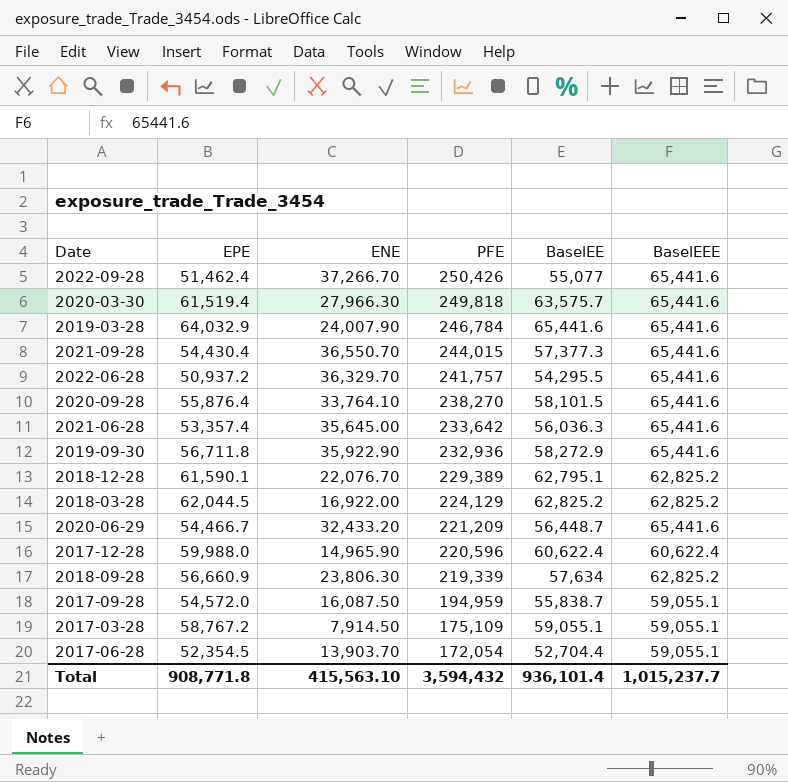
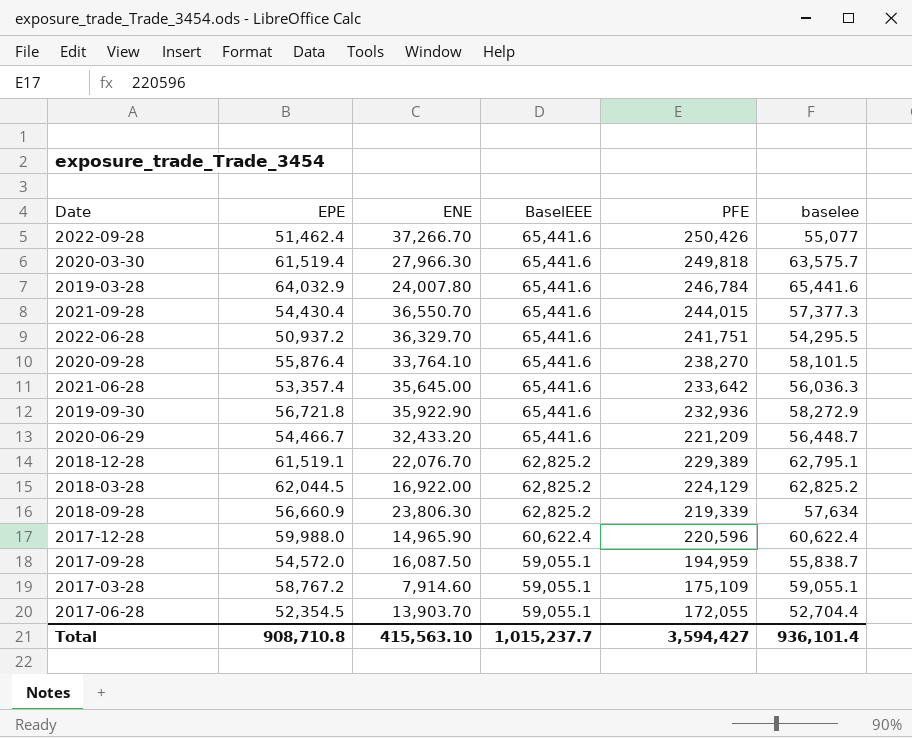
row order: PFE descending -> BaselEEE descending
column BaselEEE | position: 6 -> 4
column name: BaselEE -> baselee
2019-03-28 | ENE: 24,007.90 -> 24,007.80
2022-06-28 | PFE: 241,757 -> 241,751
2019-09-30 | EPE: 56,711.8 -> 56,721.8
2018-12-28 | EPE: 61,590.1 -> 61,519.1
2017-03-28 | ENE: 7,914.50 -> 7,914.60
2017-06-28 | PFE: 172,054 -> 172,055
Total | EPE: 908,771.8 -> 908,710.8
Total | PFE: 3,594,432 -> 3,594,427

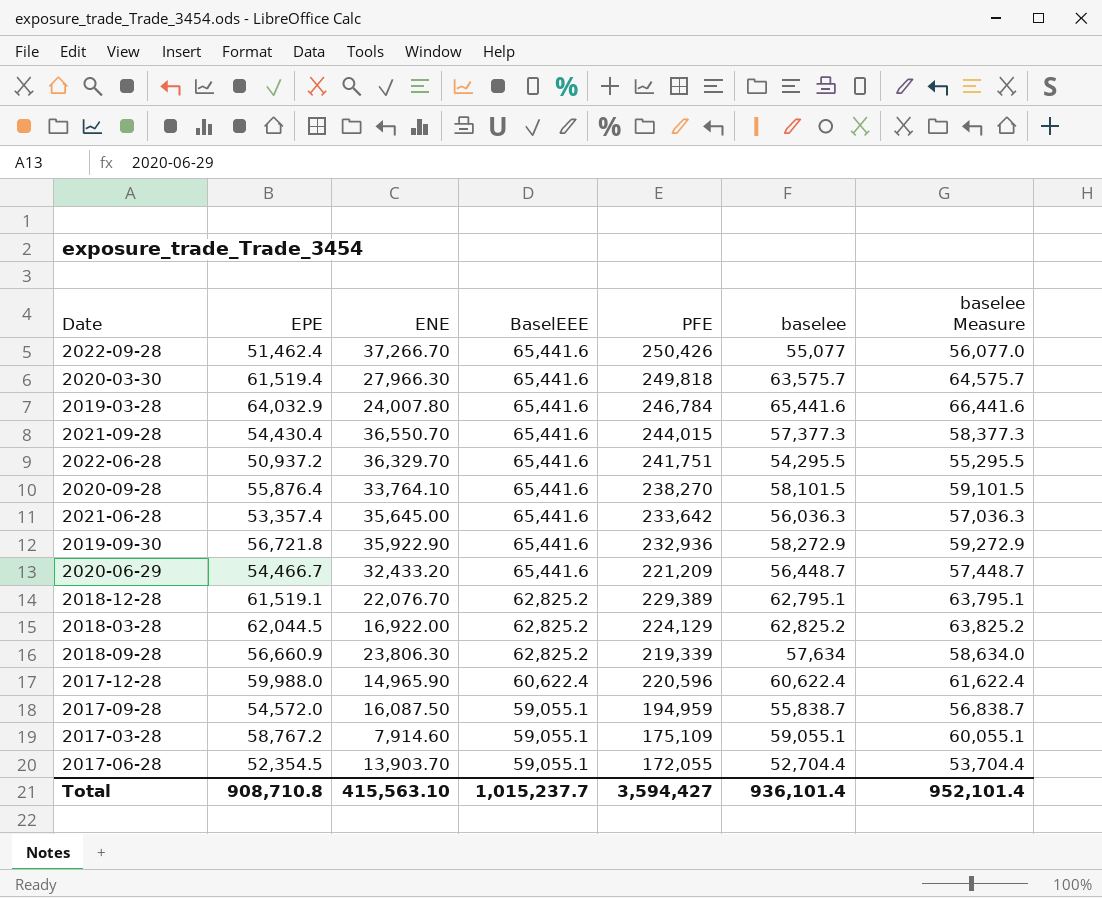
column baselee Measure | formula: none -> [baselee] + 1000

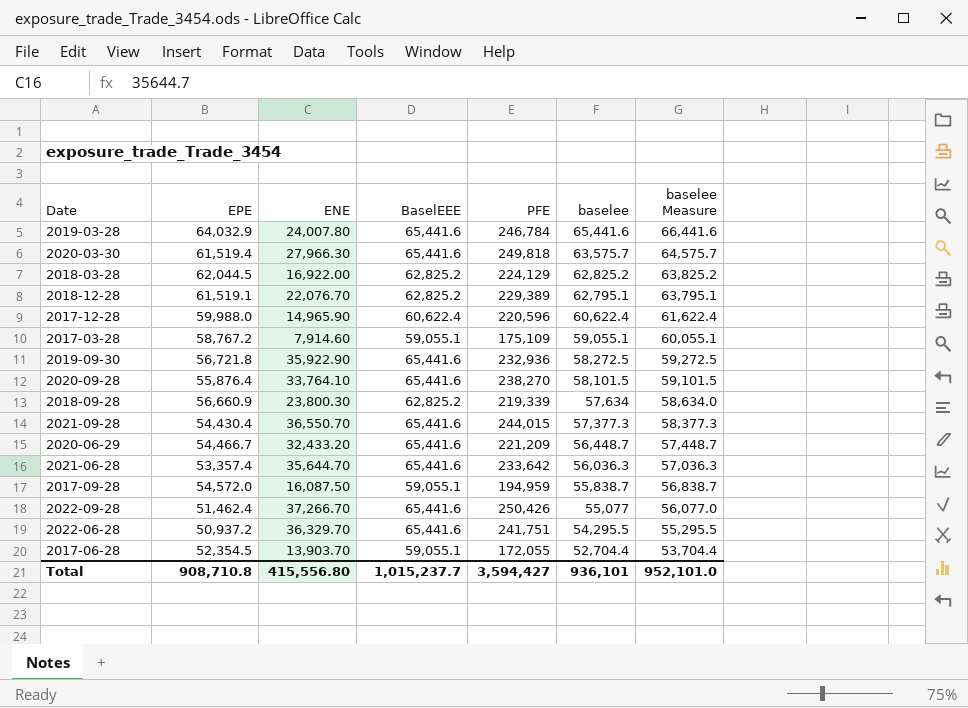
row order: BaselEEE descending -> baselee descending
2019-09-30 | baselee: 58,272.9 -> 58,272.5
2019-09-30 | baselee Measure: 59,272.9 -> 59,272.5
2018-09-28 | ENE: 23,806.30 -> 23,800.30
2021-06-28 | ENE: 35,645.00 -> 35,644.70
Total | ENE: 415,563.10 -> 415,556.80
Total | baselee: 936,101.4 -> 936,101
Total | baselee Measure: 952,101.4 -> 952,101.0

